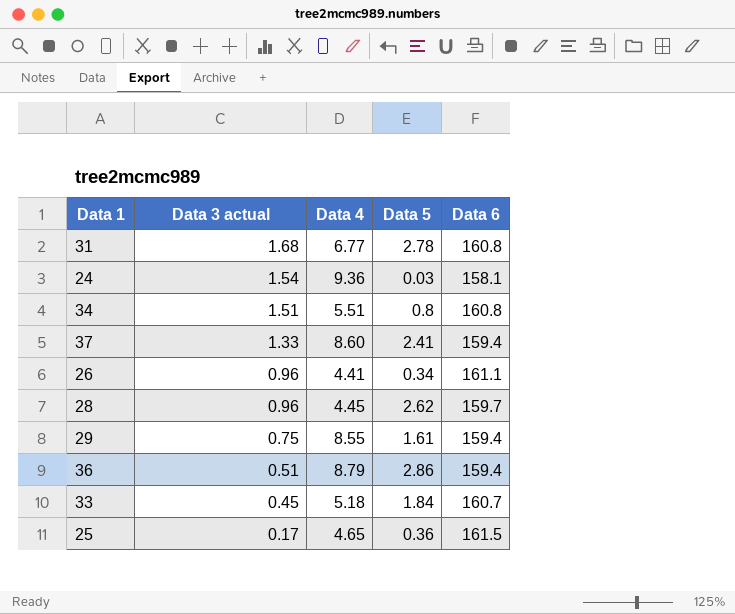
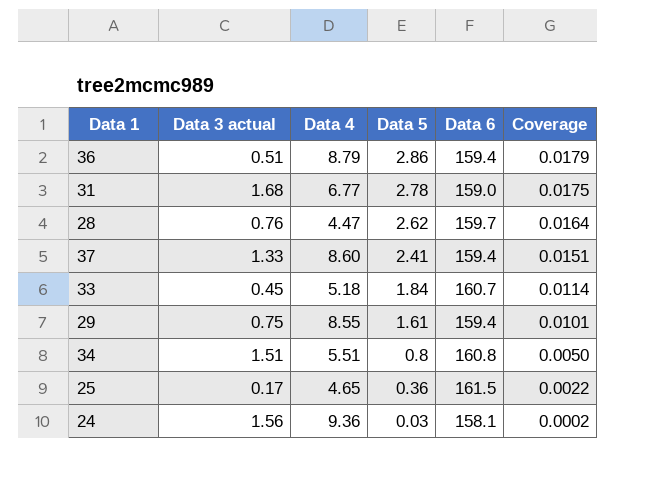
row order: Data 3 actual descending -> Data 5 descending
column Coverage | formula: none -> [Data 5] / [Data 6]
row 26: 0.96 | 4.41 | 0.34 | 161.1 -> none
31 | Data 6: 160.8 -> 159.0
28 | Data 3 actual: 0.96 -> 0.76
28 | Data 4: 4.45 -> 4.47
24 | Data 3 actual: 1.54 -> 1.56

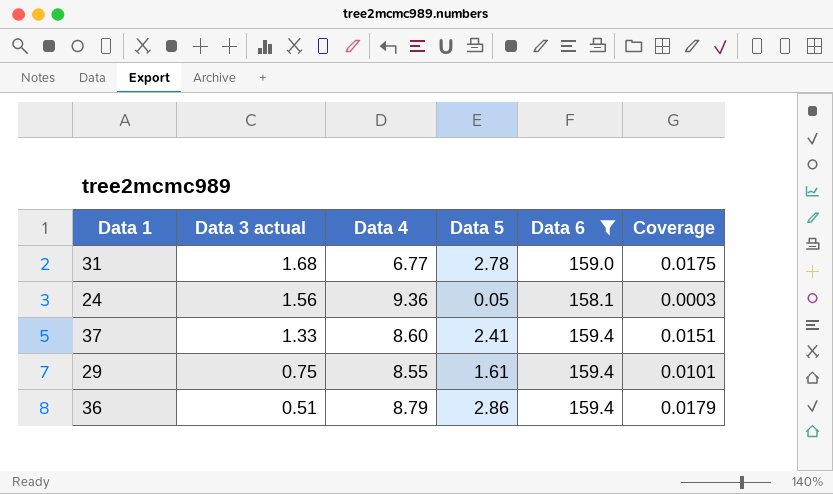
filter: none -> Data 6 <= 159.4
row order: Data 5 descending -> Data 3 actual descending
24 | Data 5: 0.03 -> 0.05
24 | Coverage: 0.0002 -> 0.0003

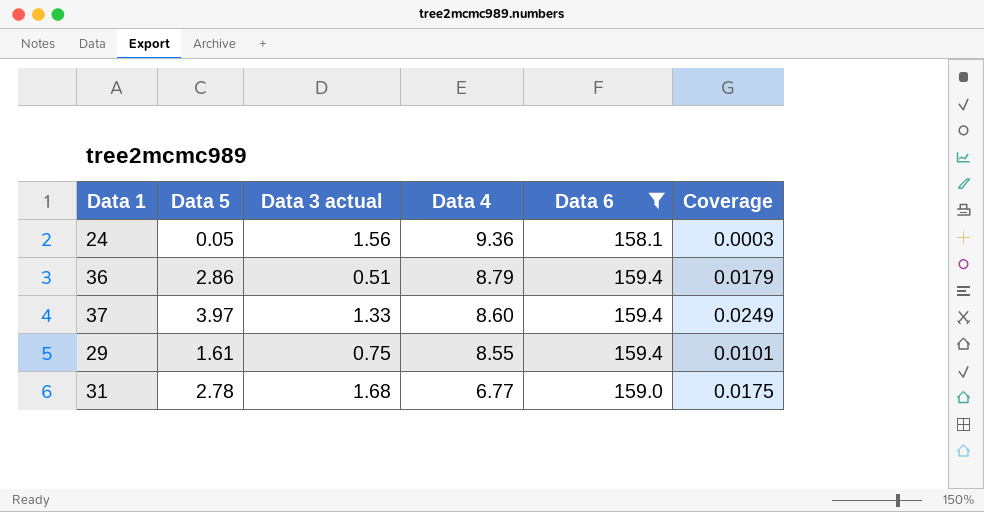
row order: Data 3 actual descending -> Data 4 descending
column Data 5 | position: 4 -> 2
37 | Data 5: 2.41 -> 3.97
37 | Coverage: 0.0151 -> 0.0249

